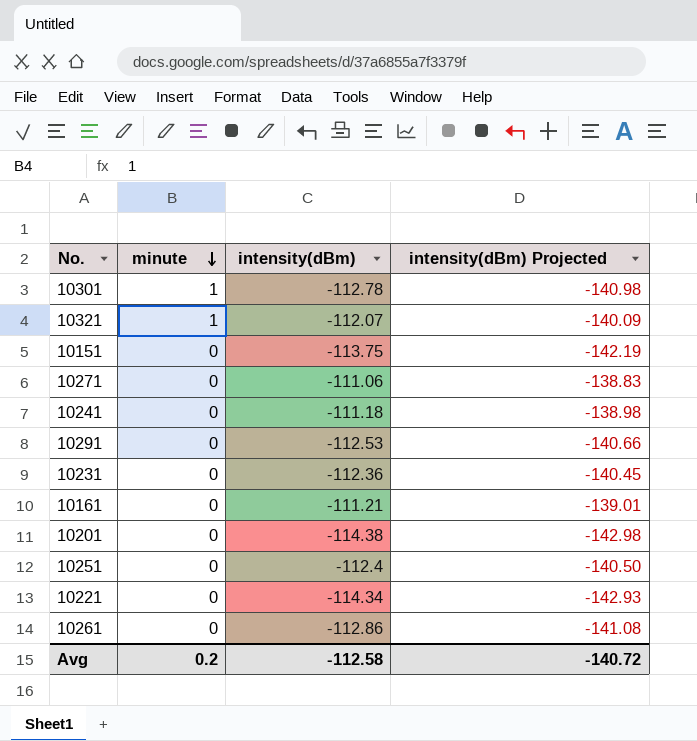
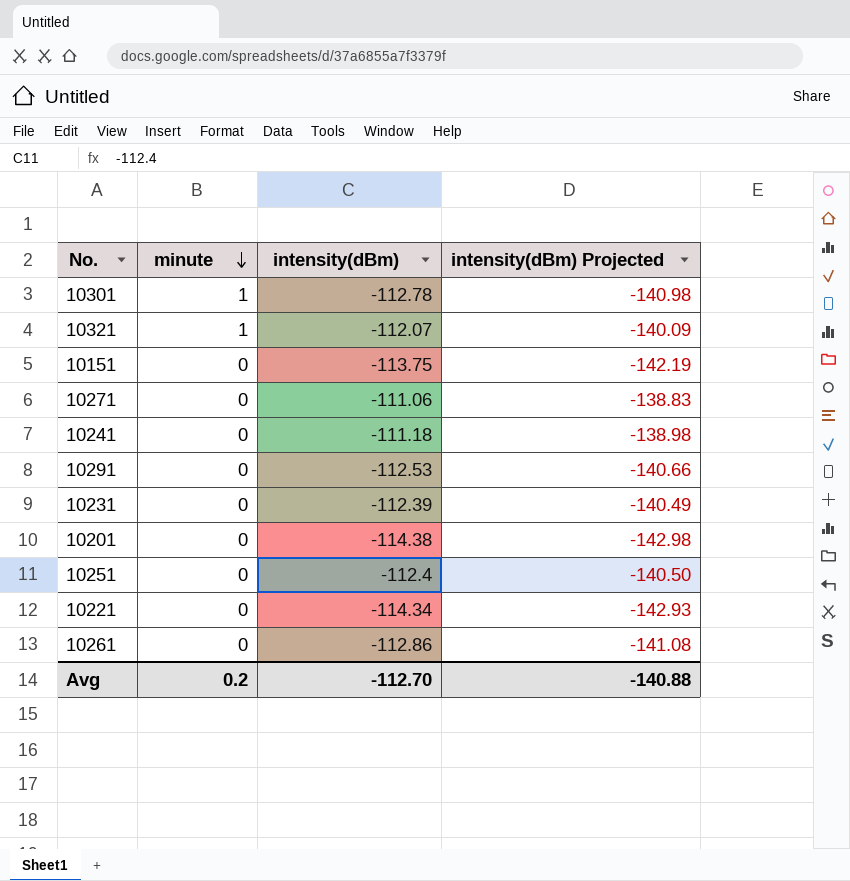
row 10161: 0 | -111.21 | -139.01 -> none
10231 | intensity(dBm): -112.36 -> -112.39
10231 | intensity(dBm) Projected: -140.45 -> -140.49
Avg | intensity(dBm): -112.58 -> -112.70
Avg | intensity(dBm) Projected: -140.72 -> -140.88

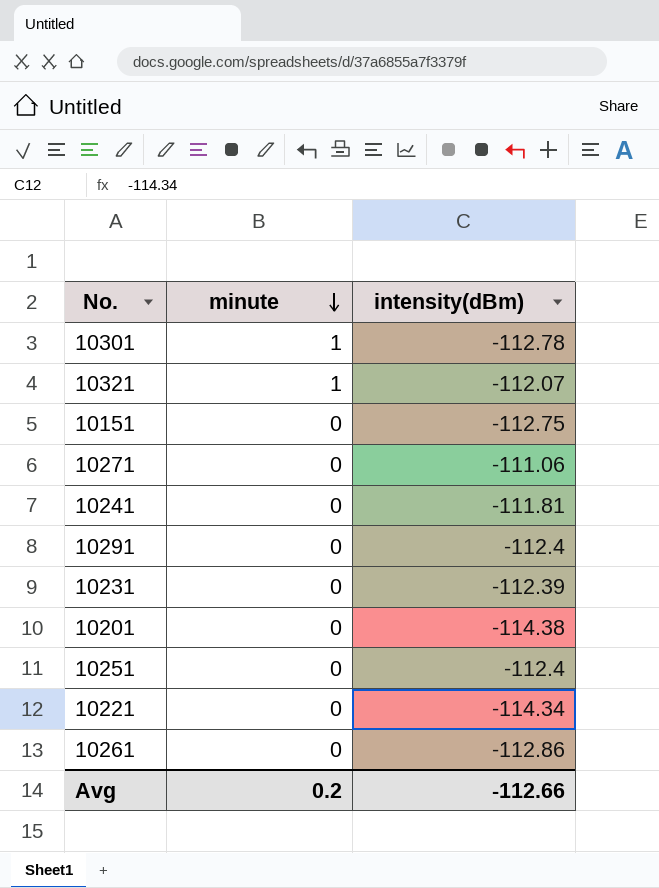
column intensity(dBm) Projected | formula: [intensity(dBm)] * 1.25 -> none
10151 | intensity(dBm): -113.75 -> -112.75
10241 | intensity(dBm): -111.18 -> -111.81
10291 | intensity(dBm): -112.53 -> -112.4
Avg | intensity(dBm): -112.70 -> -112.66

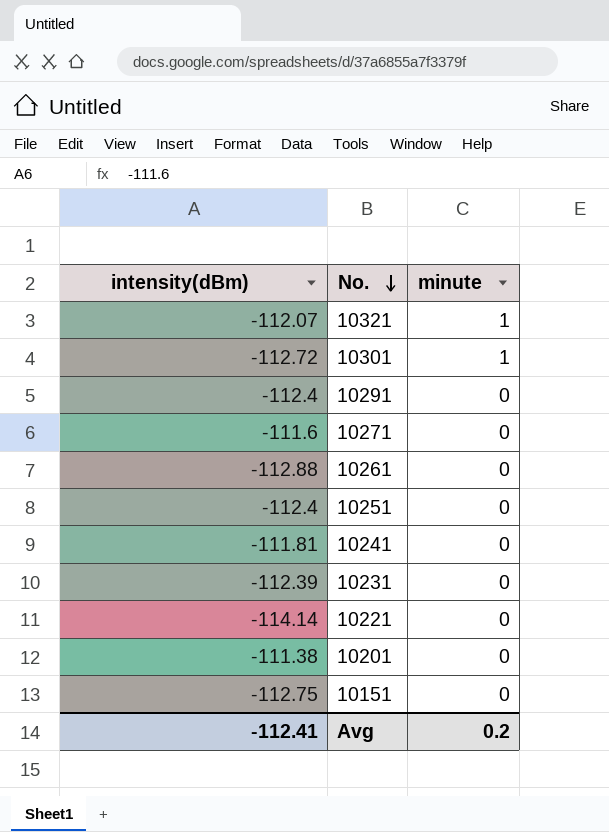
row order: minute descending -> No. descending
column intensity(dBm) | position: 3 -> 1
10301 | intensity(dBm): -112.78 -> -112.72
10271 | intensity(dBm): -111.06 -> -111.6
10261 | intensity(dBm): -112.86 -> -112.88
10221 | intensity(dBm): -114.34 -> -114.14
10201 | intensity(dBm): -114.38 -> -111.38
Avg | intensity(dBm): -112.66 -> -112.41

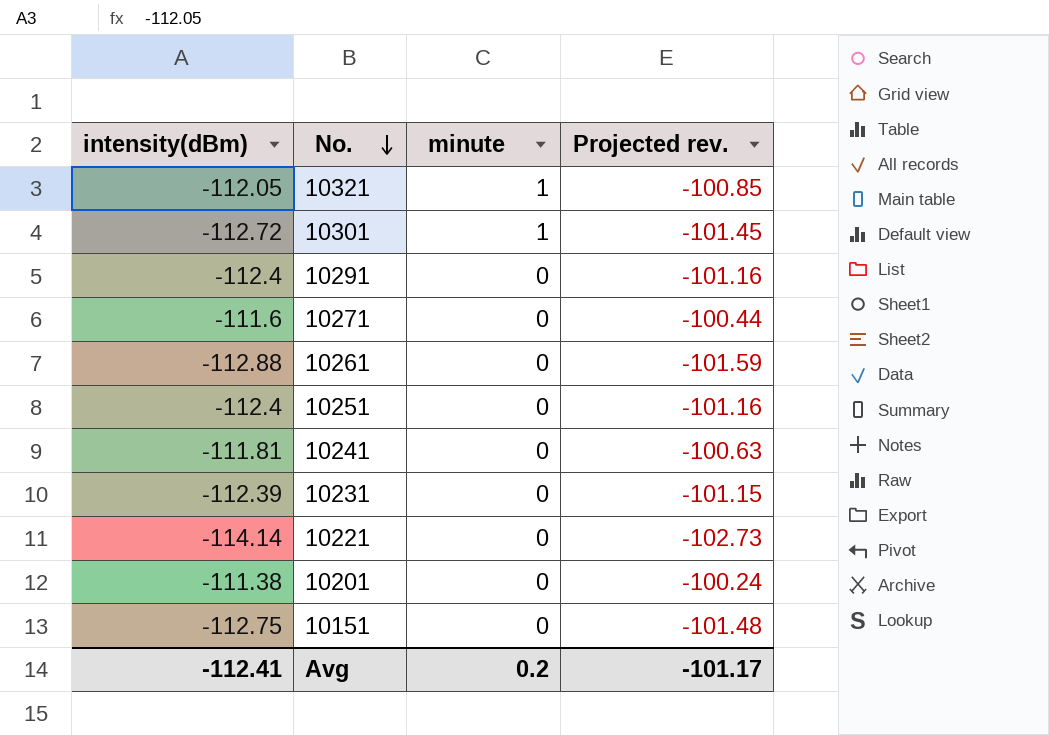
column Projected rev. | formula: none -> [intensity(dBm)] * 0.9
10321 | intensity(dBm): -112.07 -> -112.05

